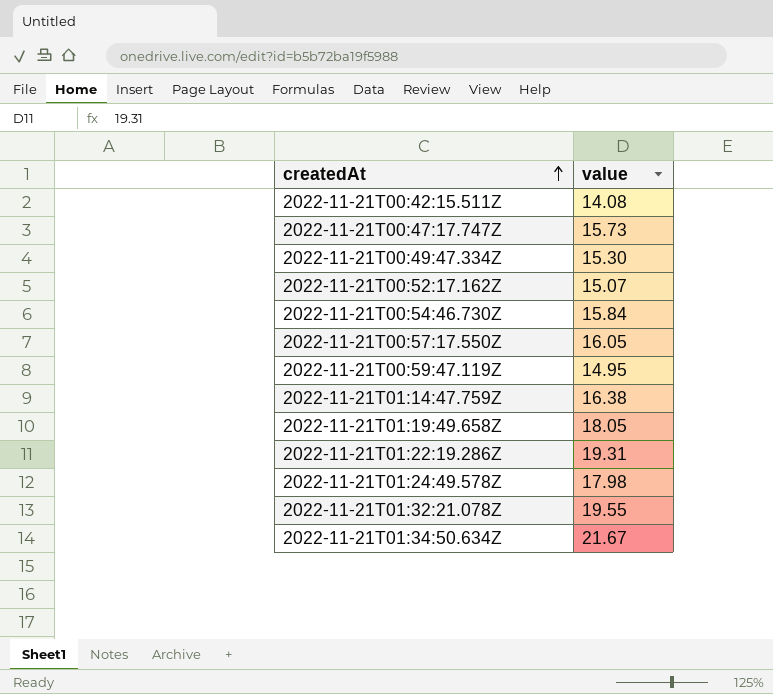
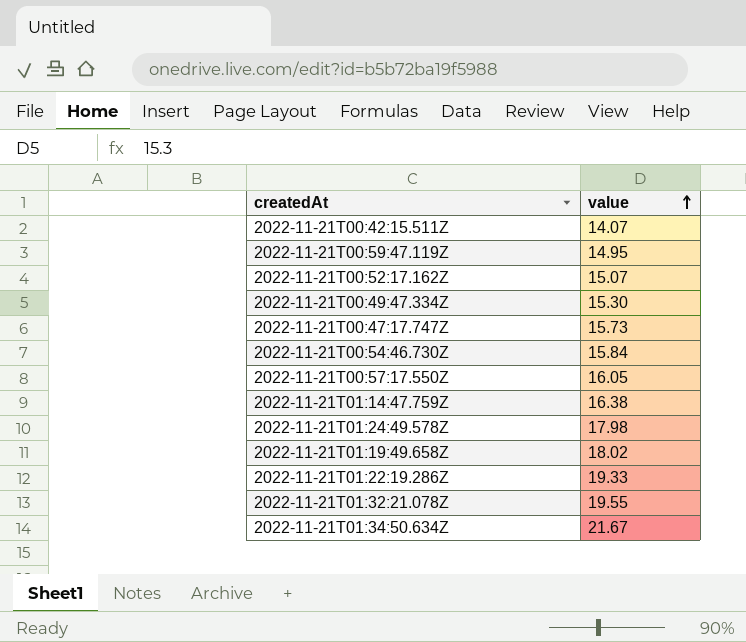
row order: createdAt ascending -> value ascending
2022-11-21T00:42:15.511Z | value: 14.08 -> 14.07
2022-11-21T01:19:49.658Z | value: 18.05 -> 18.02
2022-11-21T01:22:19.286Z | value: 19.31 -> 19.33

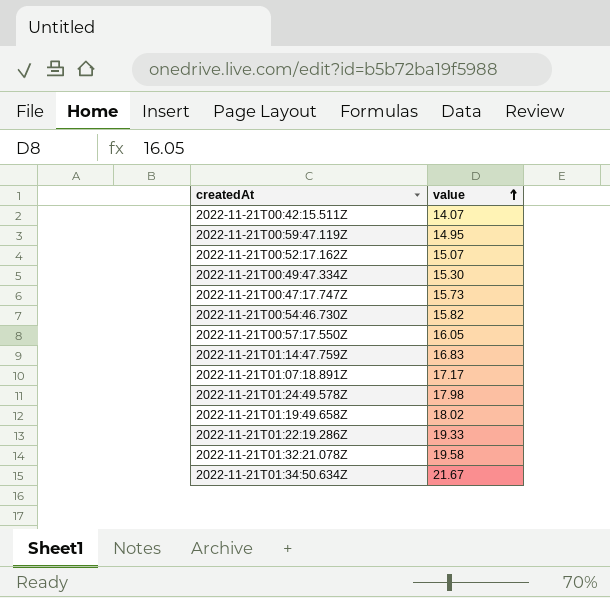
2022-11-21T00:54:46.730Z | value: 15.84 -> 15.82
2022-11-21T01:14:47.759Z | value: 16.38 -> 16.83
row 2022-11-21T01:07:18.891Z: none -> 17.17
2022-11-21T01:32:21.078Z | value: 19.55 -> 19.58

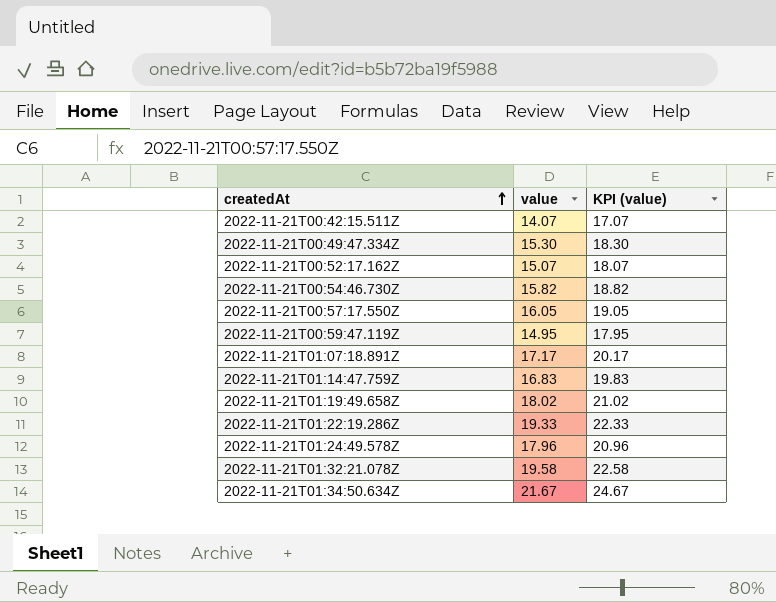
row order: value ascending -> createdAt ascending
column KPI (value) | formula: none -> [value] + 3
row 2022-11-21T00:47:17.747Z: 15.73 -> none
2022-11-21T01:24:49.578Z | value: 17.98 -> 17.96

